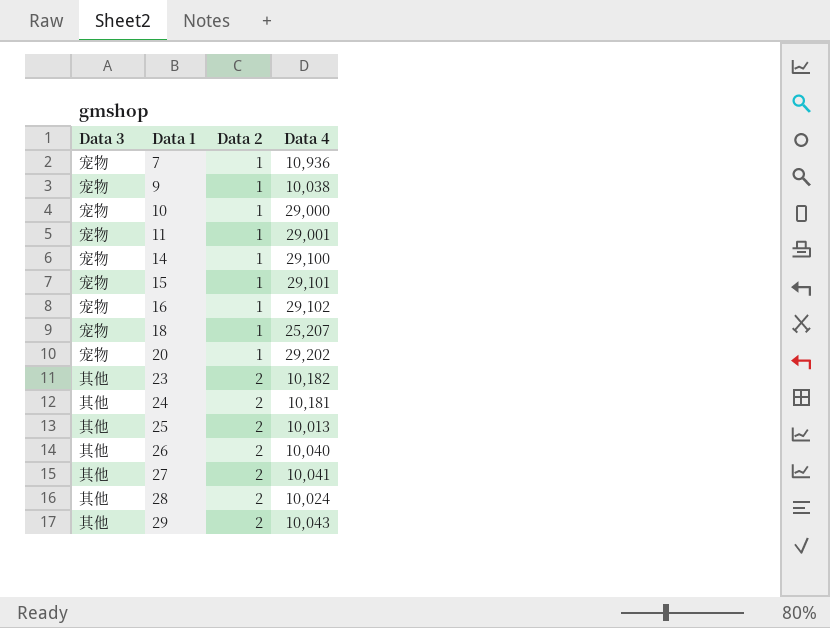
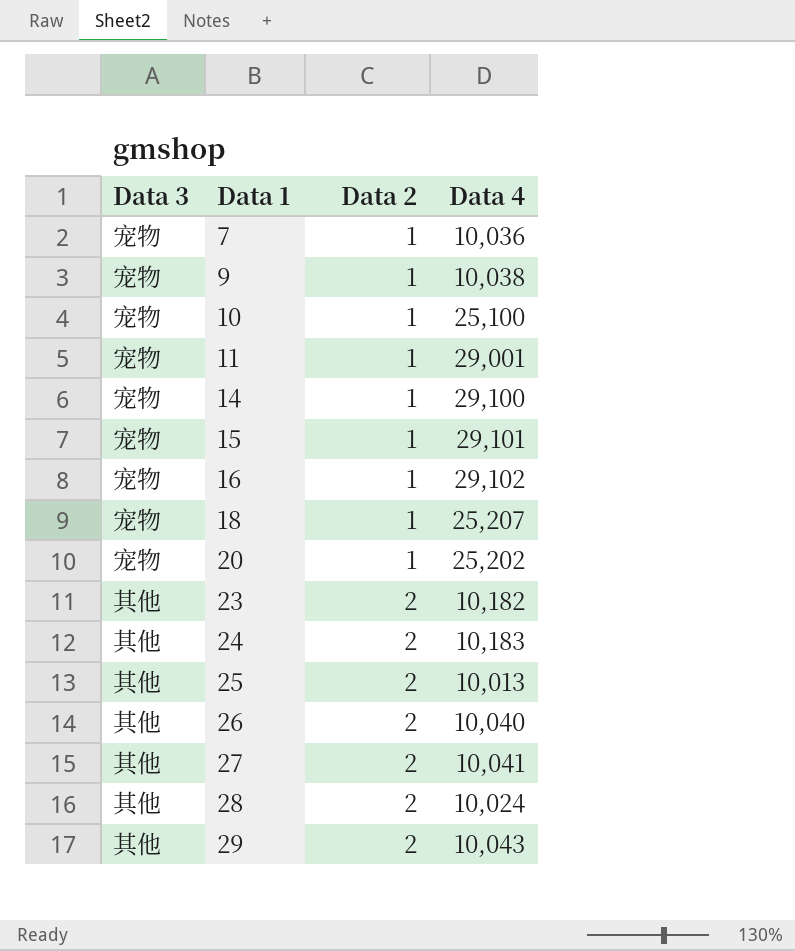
7 | Data 4: 10,936 -> 10,036
10 | Data 4: 29,000 -> 25,100
20 | Data 4: 29,202 -> 25,202
24 | Data 4: 10,181 -> 10,183

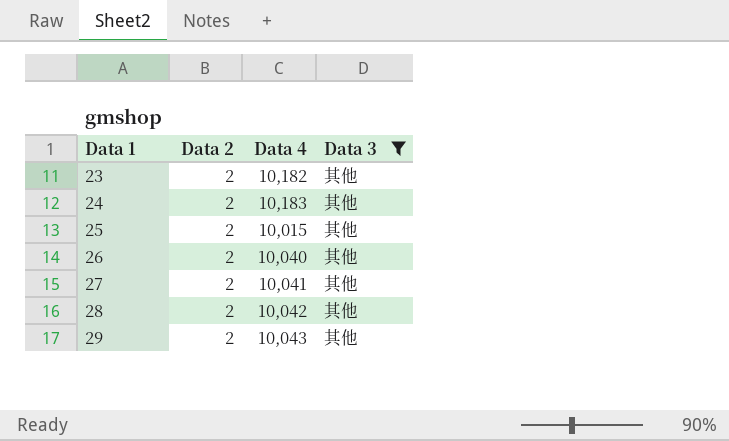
filter: none -> Data 3 = 其他
column Data 3 | position: 1 -> 4
25 | Data 4: 10,013 -> 10,015
28 | Data 4: 10,024 -> 10,042

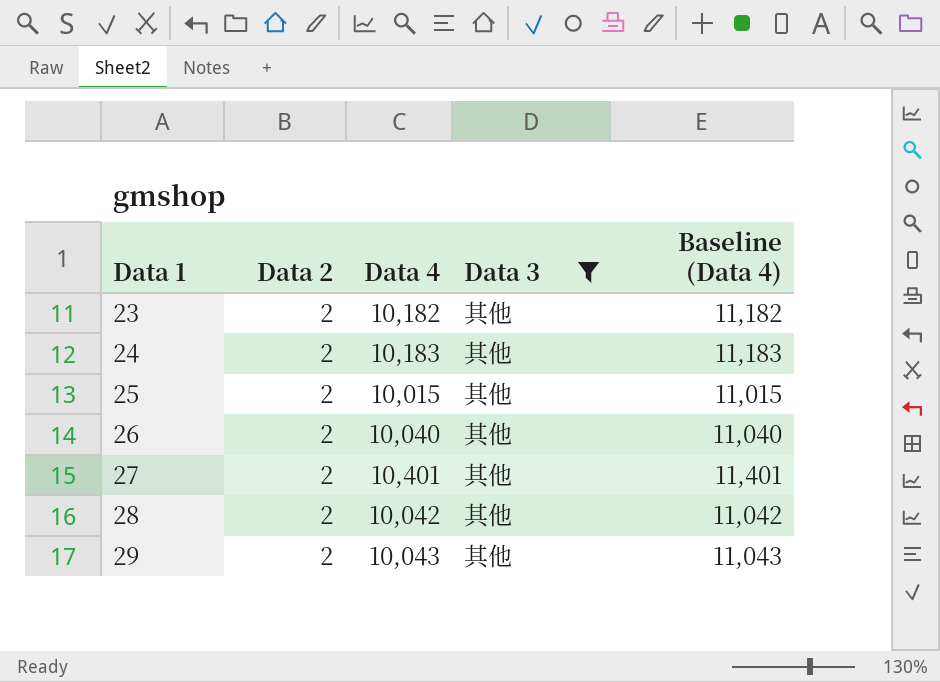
column Baseline (Data 4) | formula: none -> [Data 4] + 1000
27 | Data 4: 10,041 -> 10,401

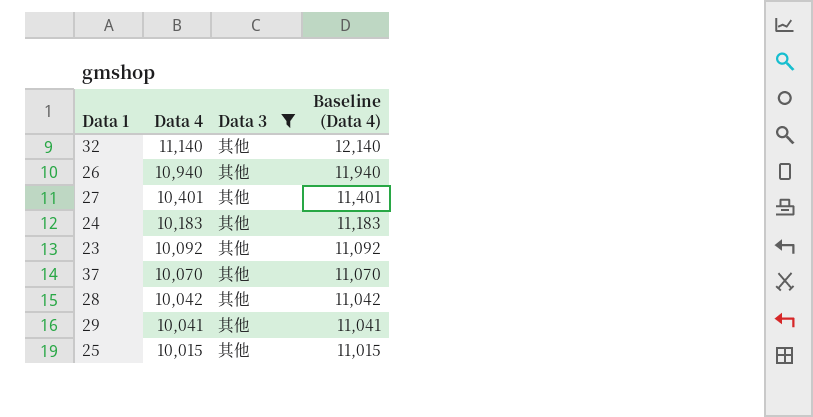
row order: Data 1 ascending -> Data 4 descending
column Data 2 | position: 2 -> none
row 32: none -> 11,140 | 其他 | 12,140
26 | Data 4: 10,040 -> 10,940
26 | Baseline (Data 4): 11,040 -> 11,940
23 | Data 4: 10,182 -> 10,092
23 | Baseline (Data 4): 11,182 -> 11,092
row 37: none -> 10,070 | 其他 | 11,070
29 | Data 4: 10,043 -> 10,041
29 | Baseline (Data 4): 11,043 -> 11,041

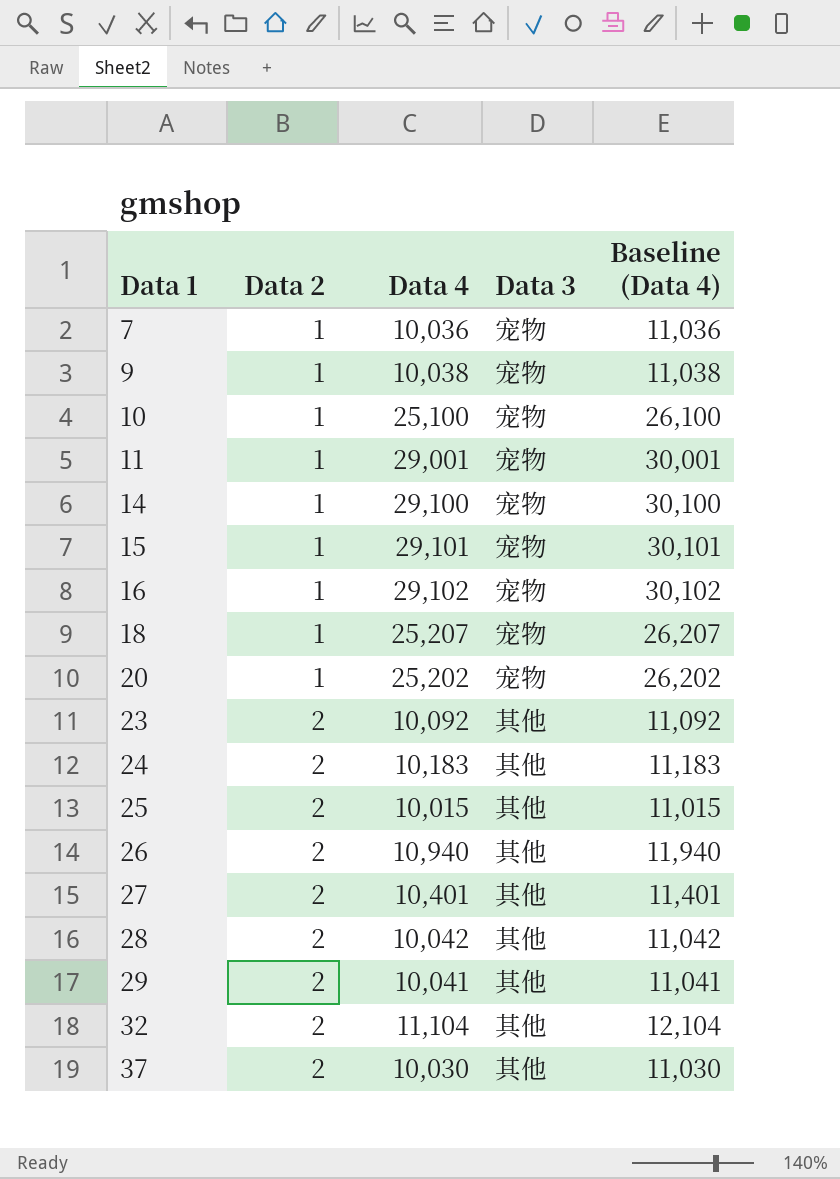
filter: Data 3 = 其他 -> none
row order: Data 4 descending -> Data 1 ascending
column Data 2 | position: none -> 2
32 | Data 4: 11,140 -> 11,104
32 | Baseline (Data 4): 12,140 -> 12,104
37 | Data 4: 10,070 -> 10,030
37 | Baseline (Data 4): 11,070 -> 11,030

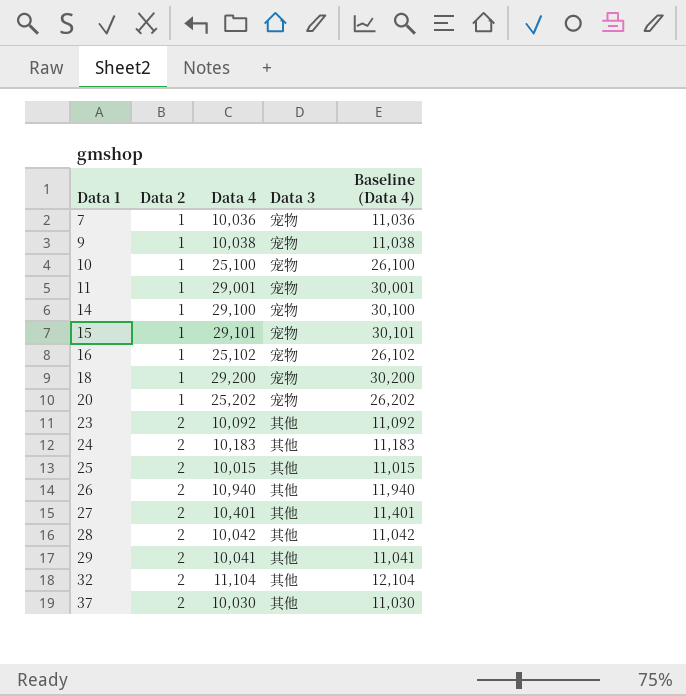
16 | Data 4: 29,102 -> 25,102
16 | Baseline (Data 4): 30,102 -> 26,102
18 | Data 4: 25,207 -> 29,200
18 | Baseline (Data 4): 26,207 -> 30,200

